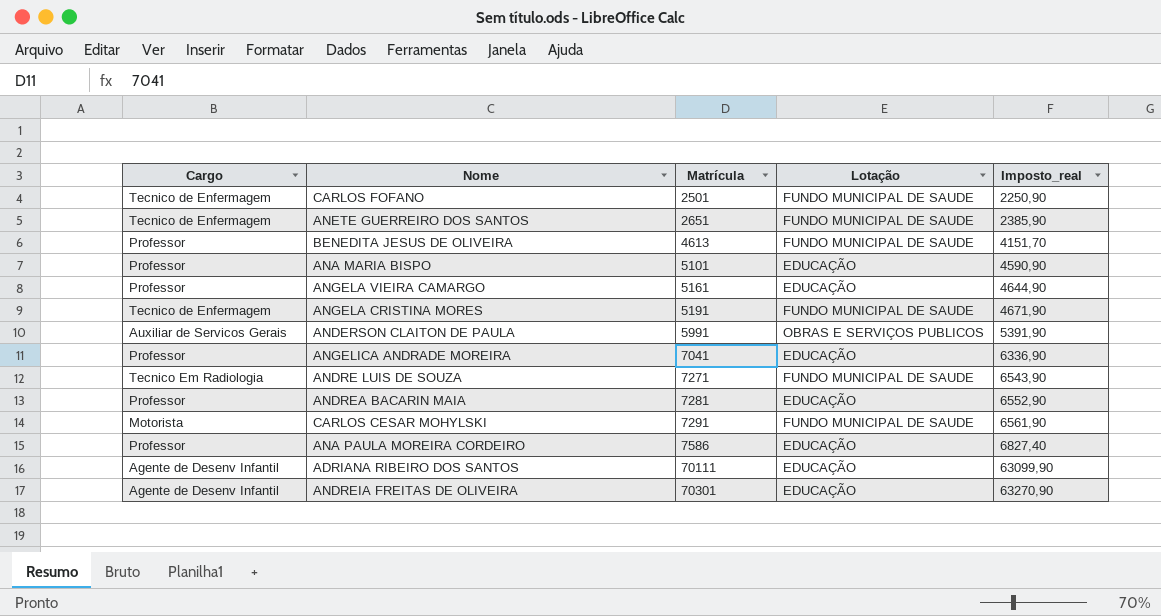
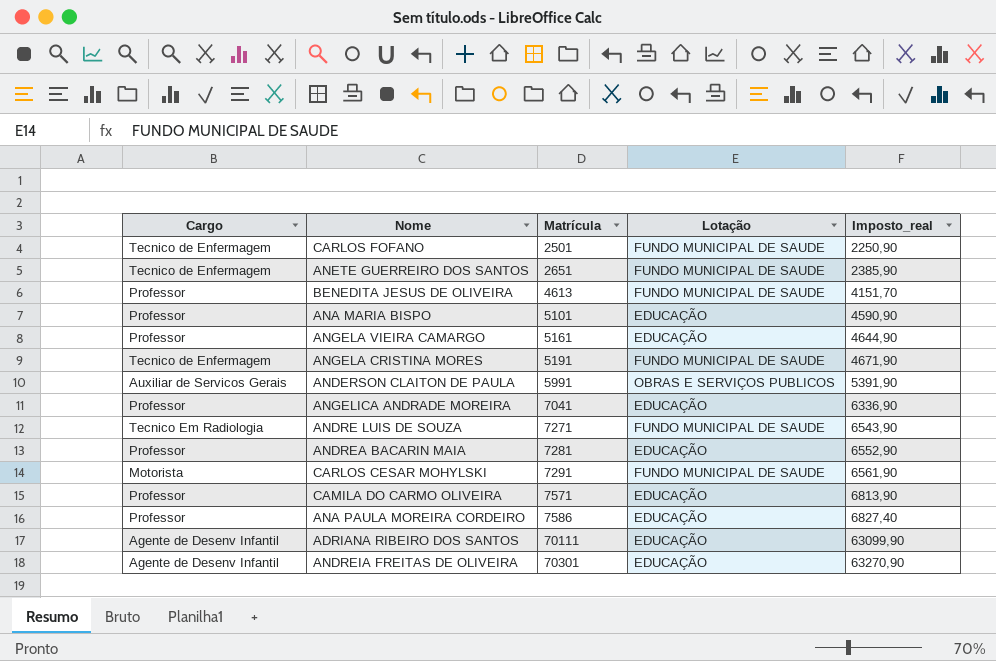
row CAMILA DO CARMO OLIVEIRA: none -> Professor | 7571 | EDUCAÇÃO | 6813,90

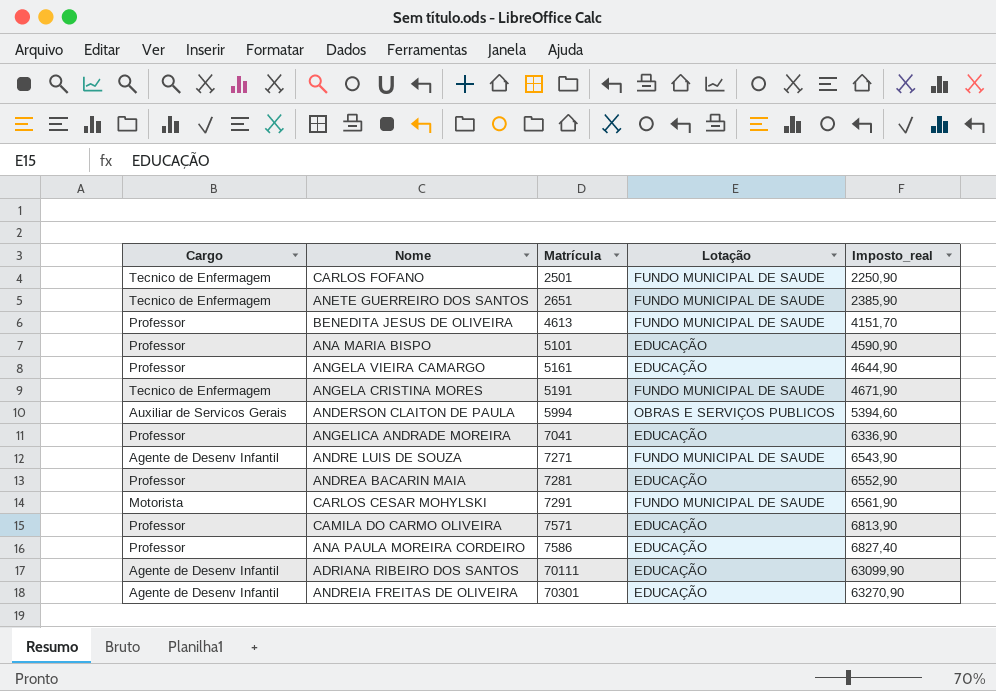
ANDERSON CLAITON DE PAULA | Matrícula: 5991 -> 5994
ANDERSON CLAITON DE PAULA | Imposto_real: 5391,90 -> 5394,60
ANDRE LUIS DE SOUZA | Cargo: Tecnico Em Radiologia -> Agente de Desenv Infantil

